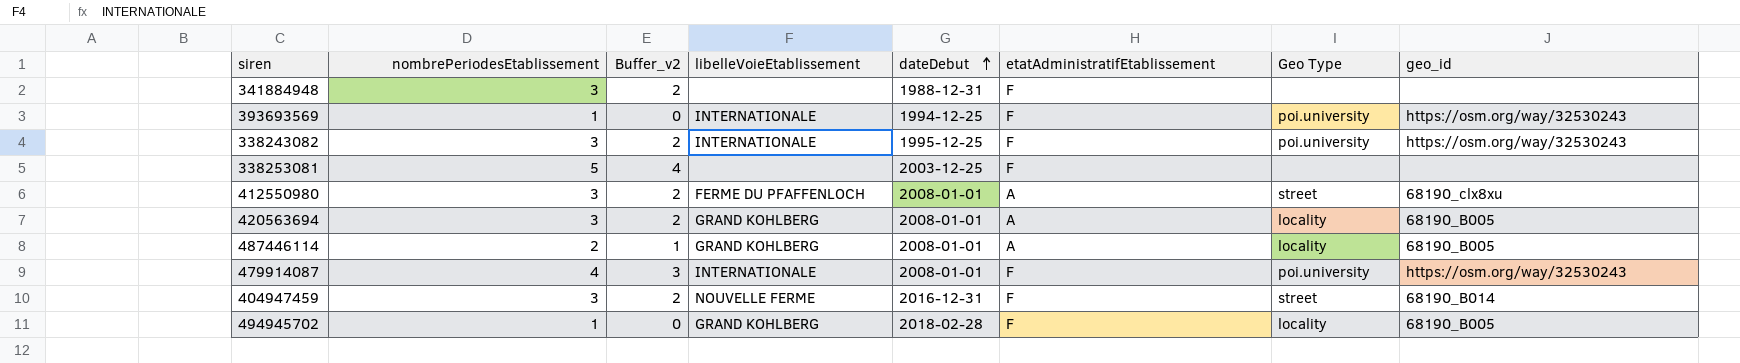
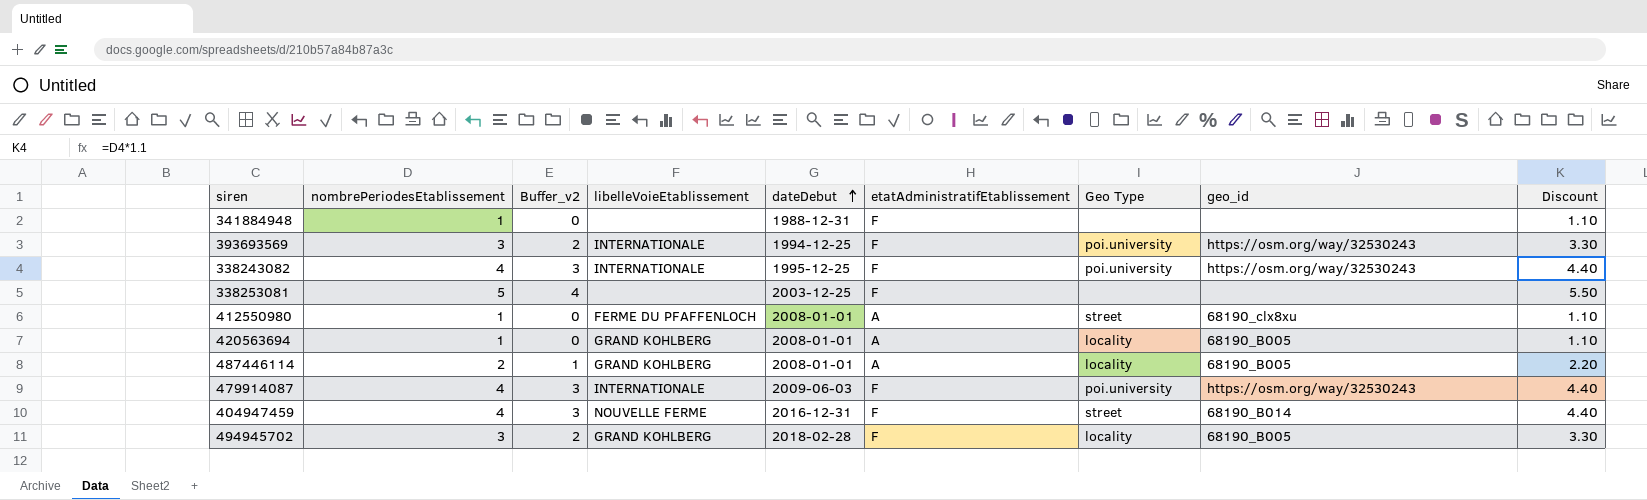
column Discount | formula: none -> [nombrePeriodesEtablissement] * 1.1
341884948 | nombrePeriodesEtablissement: 3 -> 1
341884948 | Buffer_v2: 2 -> 0
393693569 | nombrePeriodesEtablissement: 1 -> 3
393693569 | Buffer_v2: 0 -> 2
338243082 | nombrePeriodesEtablissement: 3 -> 4
338243082 | Buffer_v2: 2 -> 3
412550980 | nombrePeriodesEtablissement: 3 -> 1
412550980 | Buffer_v2: 2 -> 0
420563694 | nombrePeriodesEtablissement: 3 -> 1
420563694 | Buffer_v2: 2 -> 0
479914087 | dateDebut: 2008-01-01 -> 2009-06-03
404947459 | nombrePeriodesEtablissement: 3 -> 4
404947459 | Buffer_v2: 2 -> 3
494945702 | nombrePeriodesEtablissement: 1 -> 3
494945702 | Buffer_v2: 0 -> 2

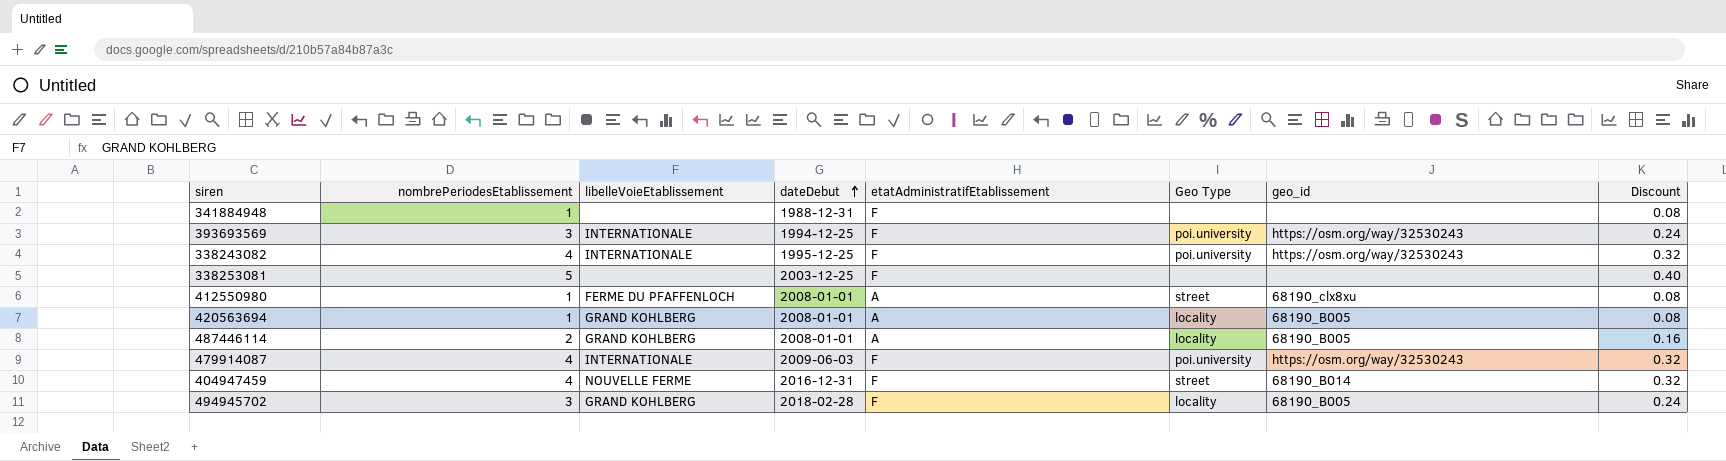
column Buffer_v2 | formula: [nombrePeriodesEtablissement] - 1 -> none
column Discount | formula: [nombrePeriodesEtablissement] * 1.1 -> [nombrePeriodesEtablissement] * 0.08

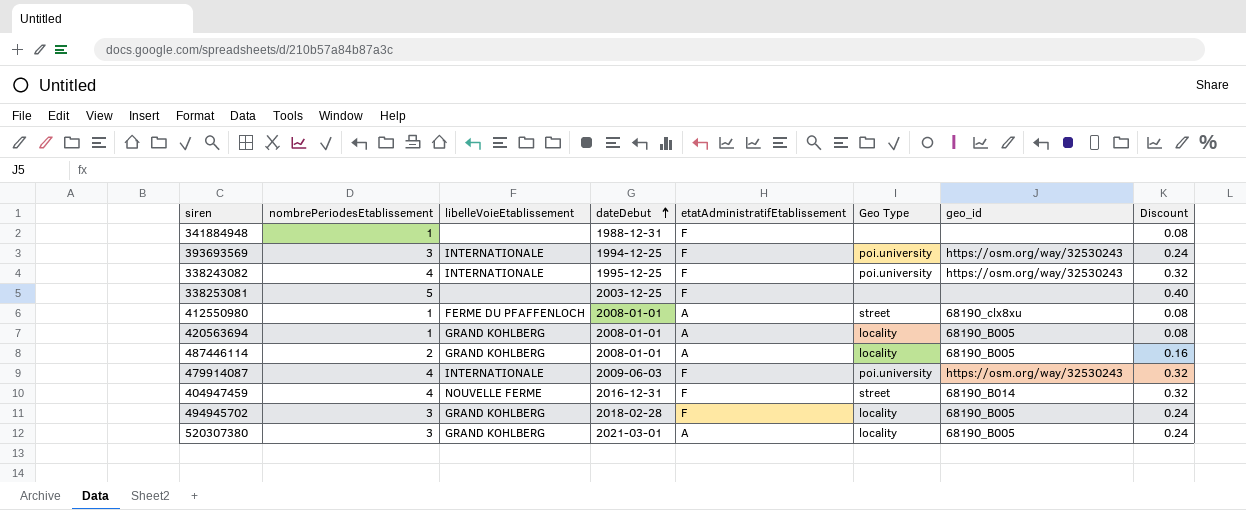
row 520307380: none -> 3 | GRAND KOHLBERG | 2021-03-01 | A | locality | 68190_B005 | 0.24

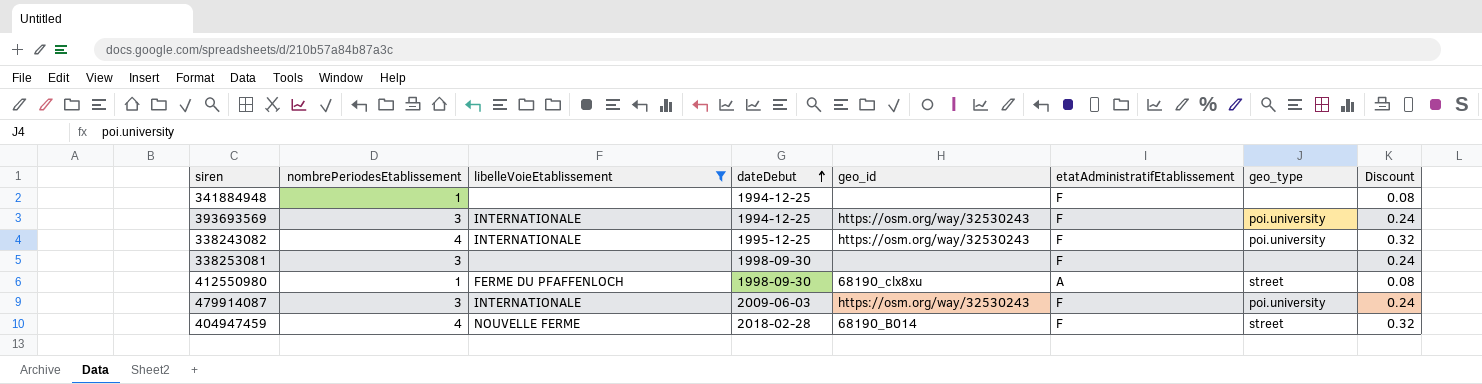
filter: none -> libelleVoieEtablissement != GRAND KOHLBERG
column geo_id | position: 7 -> 5
column name: Geo Type -> geo_type
341884948 | dateDebut: 1988-12-31 -> 1994-12-25
338253081 | nombrePeriodesEtablissement: 5 -> 3
338253081 | dateDebut: 2003-12-25 -> 1998-09-30
338253081 | Discount: 0.40 -> 0.24
412550980 | dateDebut: 2008-01-01 -> 1998-09-30
479914087 | nombrePeriodesEtablissement: 4 -> 3
479914087 | Discount: 0.32 -> 0.24
404947459 | dateDebut: 2016-12-31 -> 2018-02-28

